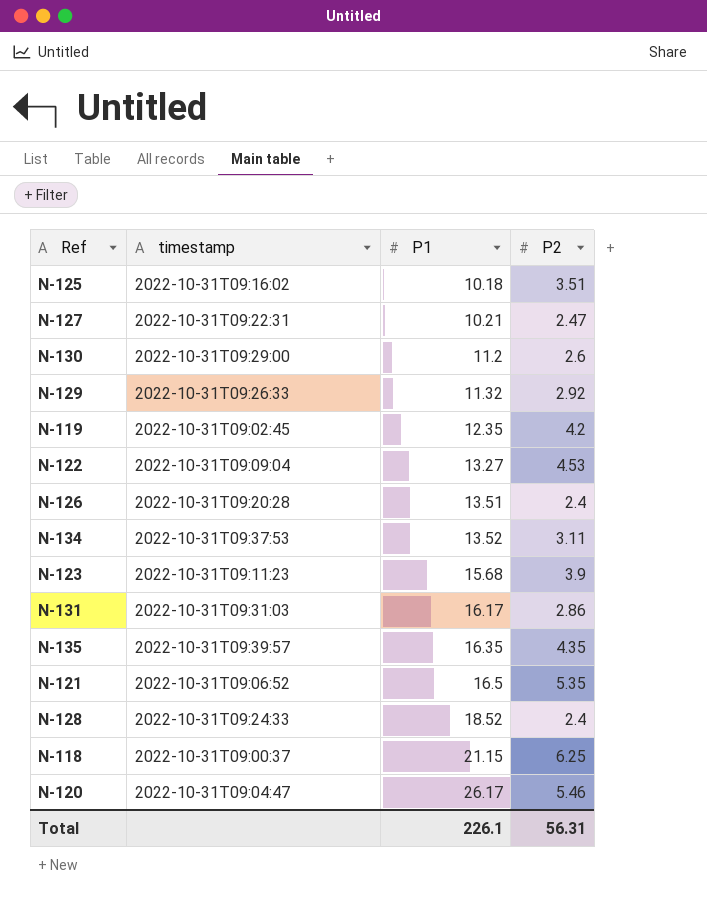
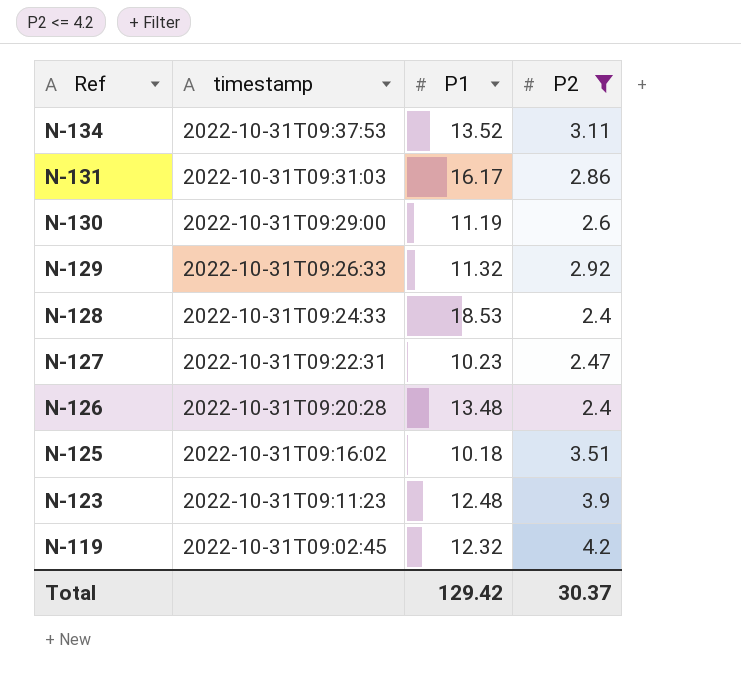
filter: none -> P2 <= 4.2
row order: P1 ascending -> Ref descending
N-130 | P1: 11.2 -> 11.19
N-128 | P1: 18.52 -> 18.53
N-127 | P1: 10.21 -> 10.23
N-126 | P1: 13.51 -> 13.48
N-123 | P1: 15.68 -> 12.48
N-119 | P1: 12.35 -> 12.32
Total | P1: 226.1 -> 129.42
Total | P2: 56.31 -> 30.37

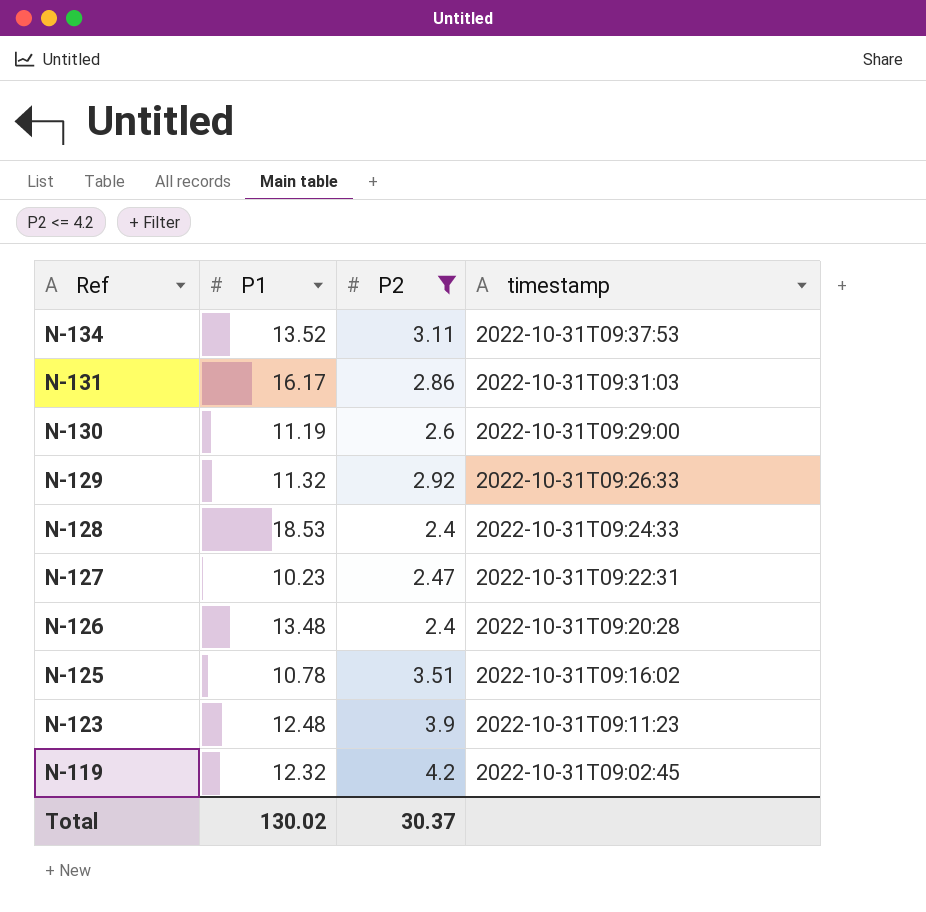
column timestamp | position: 2 -> 4
N-125 | P1: 10.18 -> 10.78
Total | P1: 129.42 -> 130.02

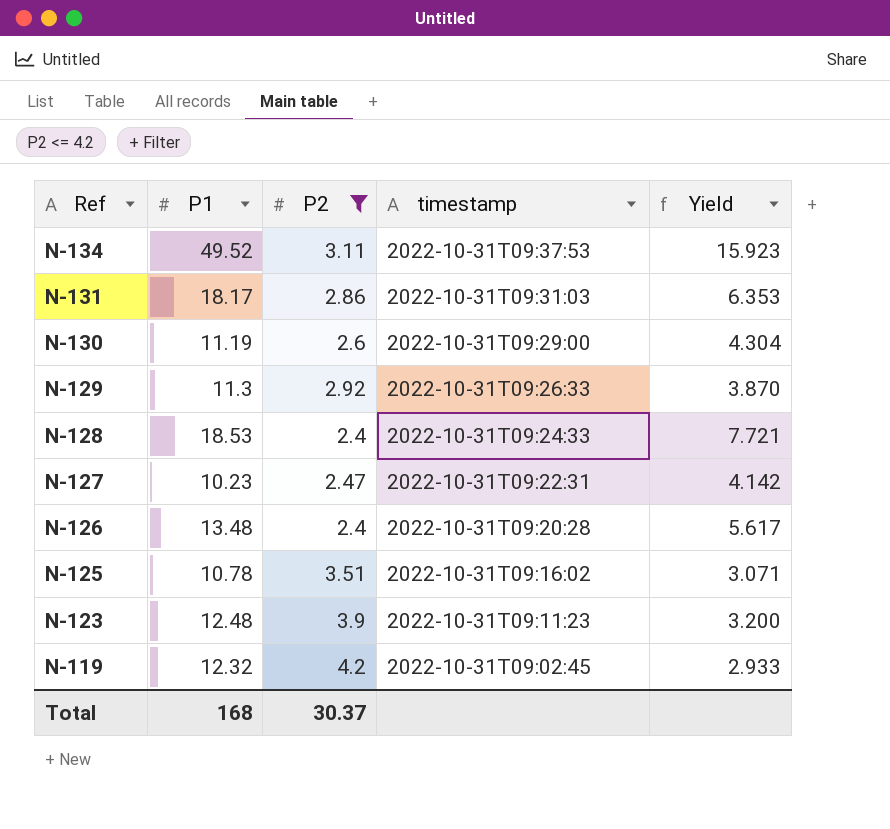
column Yield | formula: none -> [P1] / [P2]
N-134 | P1: 13.52 -> 49.52
N-131 | P1: 16.17 -> 18.17
N-129 | P1: 11.32 -> 11.3
Total | P1: 130.02 -> 168

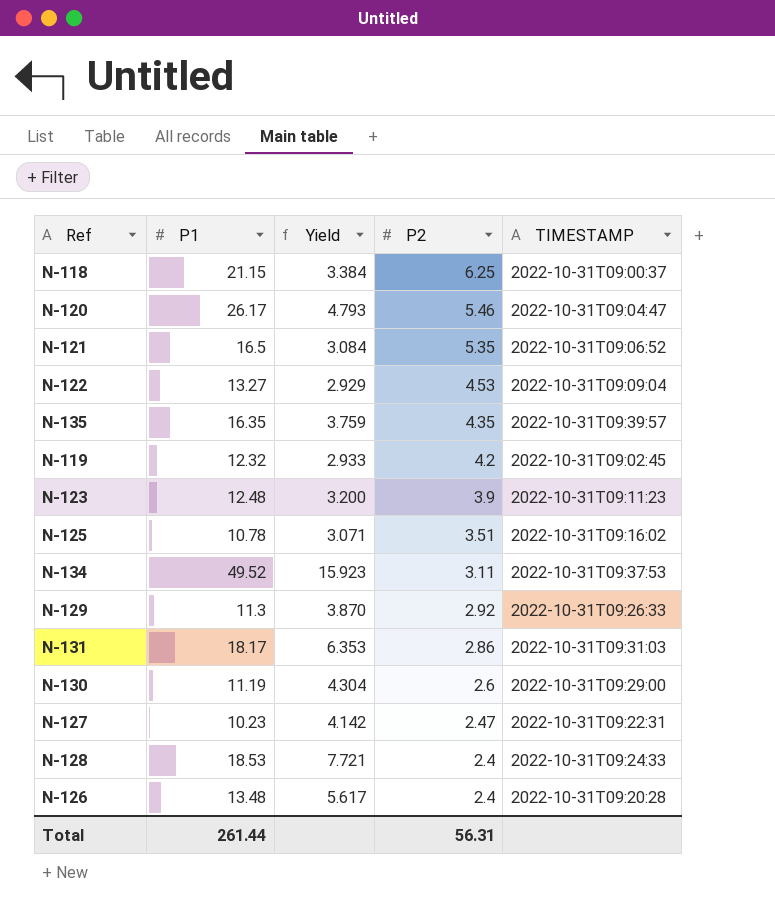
filter: P2 <= 4.2 -> none
row order: Ref descending -> P2 descending
column Yield | position: 5 -> 3
column name: timestamp -> TIMESTAMP
Total | P1: 168 -> 261.44
Total | P2: 30.37 -> 56.31

